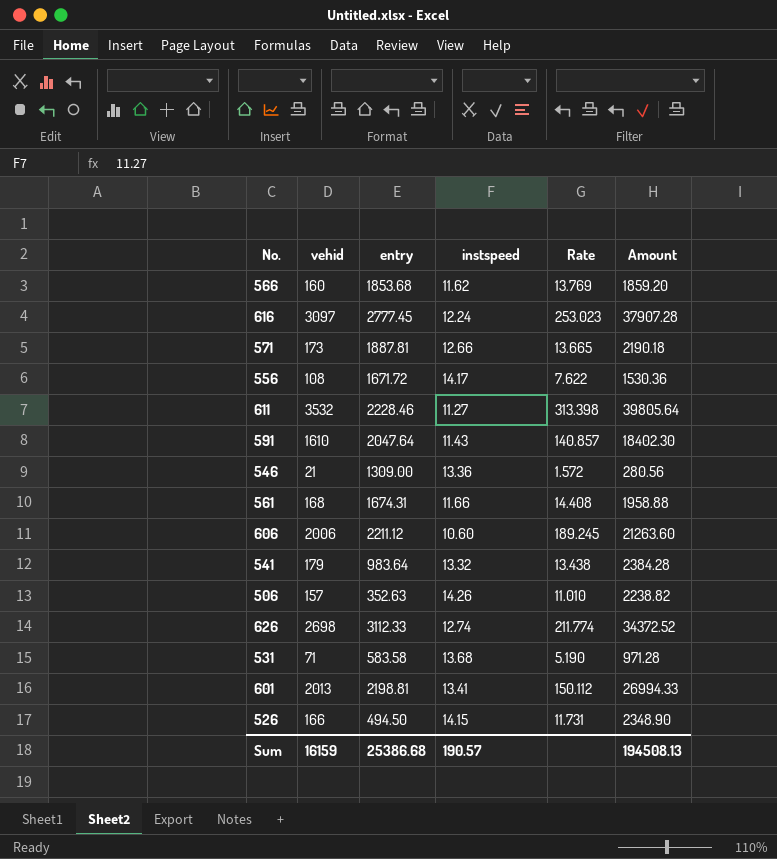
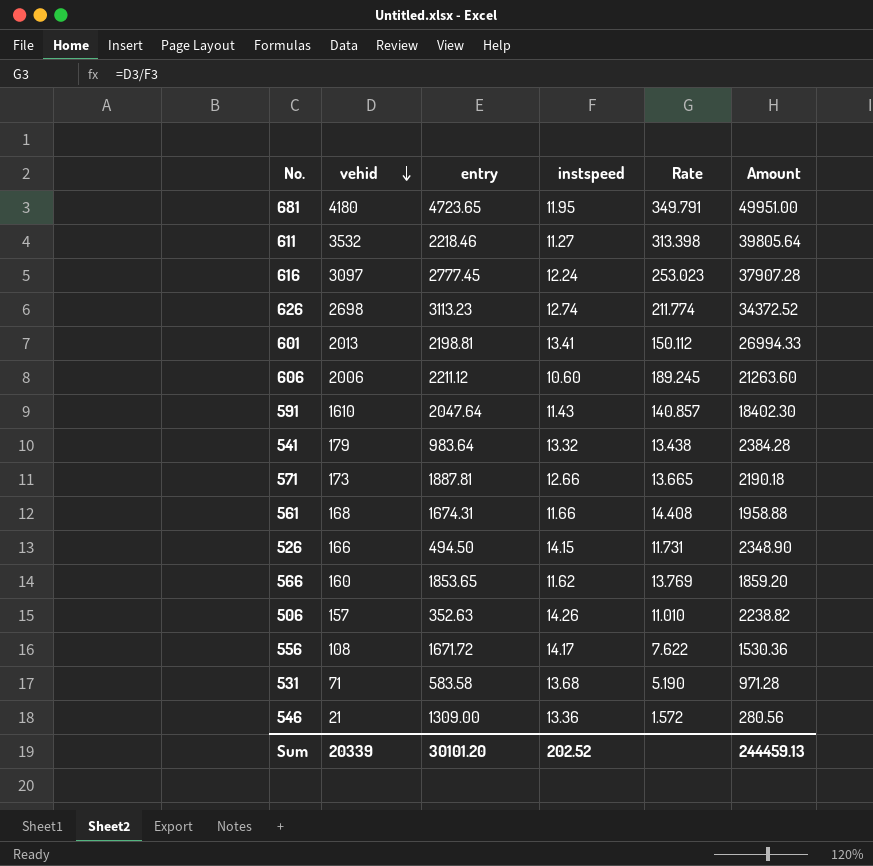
row order: none -> vehid descending
row 681: none -> 4180 | 4723.65 | 11.95 | 349.791 | 49951.00
611 | entry: 2228.46 -> 2218.46
626 | entry: 3112.33 -> 3113.23
566 | entry: 1853.68 -> 1853.65
Sum | vehid: 16159 -> 20339
Sum | entry: 25386.68 -> 30101.20
Sum | instspeed: 190.57 -> 202.52
Sum | Amount: 194508.13 -> 244459.13

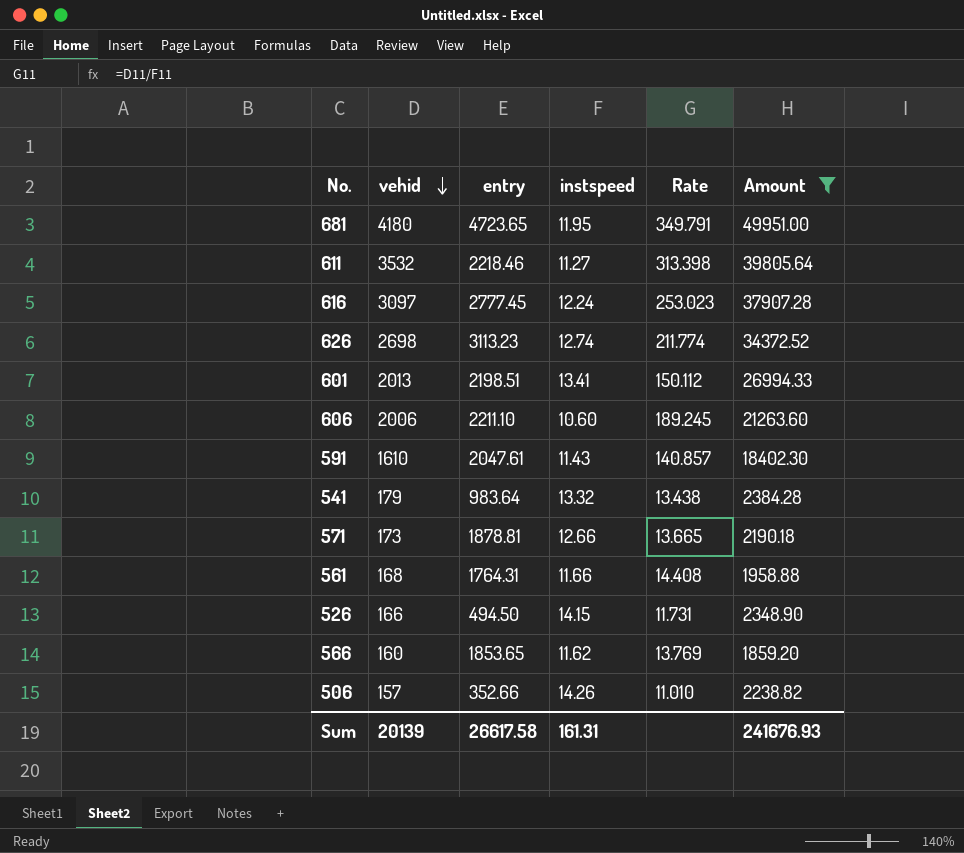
filter: none -> Amount >= 1859.20
601 | entry: 2198.81 -> 2198.51
606 | entry: 2211.12 -> 2211.10
591 | entry: 2047.64 -> 2047.61
571 | entry: 1887.81 -> 1878.81
561 | entry: 1674.31 -> 1764.31
506 | entry: 352.63 -> 352.66
Sum | vehid: 20339 -> 20139
Sum | entry: 30101.20 -> 26617.58
Sum | instspeed: 202.52 -> 161.31
Sum | Amount: 244459.13 -> 241676.93

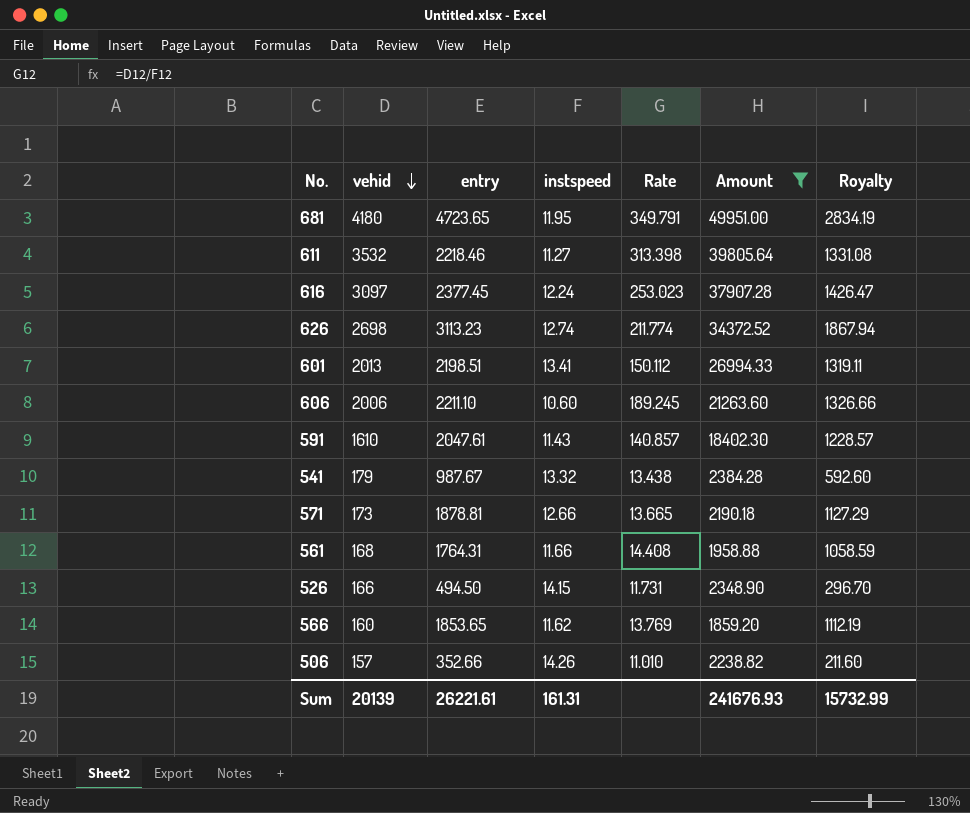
column Royalty | formula: none -> [entry] * 0.6
616 | entry: 2777.45 -> 2377.45
541 | entry: 983.64 -> 987.67
Sum | entry: 26617.58 -> 26221.61

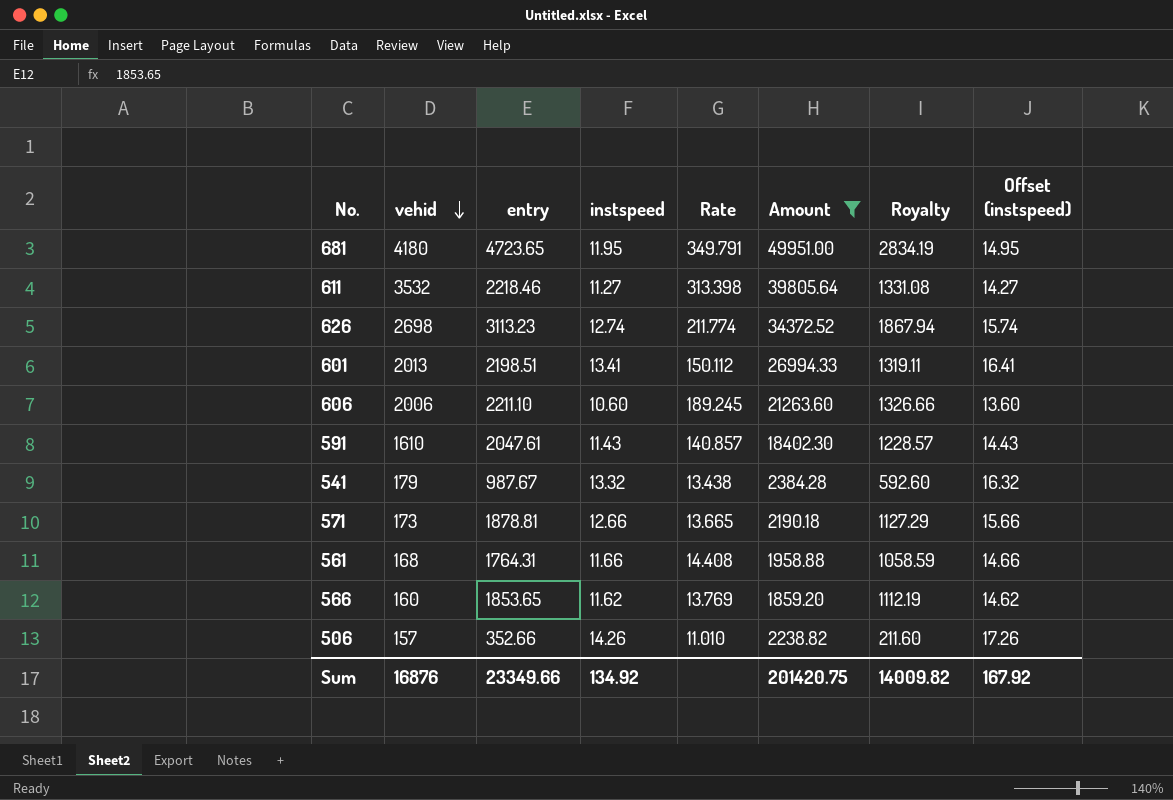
column Offset (instspeed) | formula: none -> [instspeed] + 3
row 616: 3097 | 2377.45 | 12.24 | 253.023 | 37907.28 | 1426.47 -> none
row 526: 166 | 494.50 | 14.15 | 11.731 | 2348.90 | 296.70 -> none
Sum | vehid: 20139 -> 16876
Sum | entry: 26221.61 -> 23349.66
Sum | instspeed: 161.31 -> 134.92
Sum | Amount: 241676.93 -> 201420.75
Sum | Royalty: 15732.99 -> 14009.82

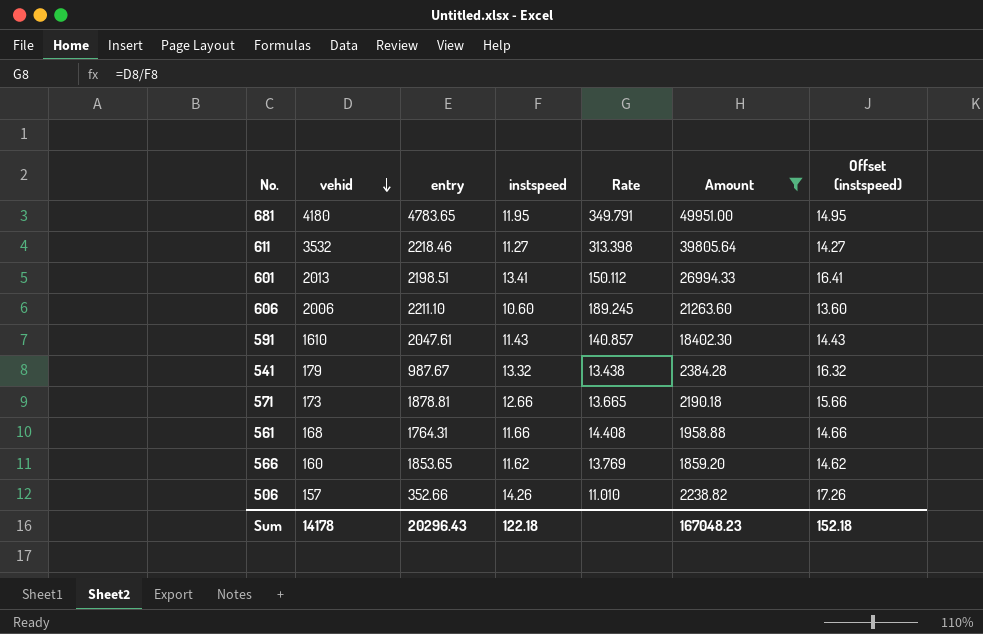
column Royalty | formula: [entry] * 0.6 -> none
row 626: 2698 | 3113.23 | 12.74 | 211.774 | 34372.52 | 1867.94 | 15.74 -> none
681 | entry: 4723.65 -> 4783.65
Sum | vehid: 16876 -> 14178
Sum | entry: 23349.66 -> 20296.43
Sum | instspeed: 134.92 -> 122.18
Sum | Amount: 201420.75 -> 167048.23
Sum | Offset (instspeed): 167.92 -> 152.18

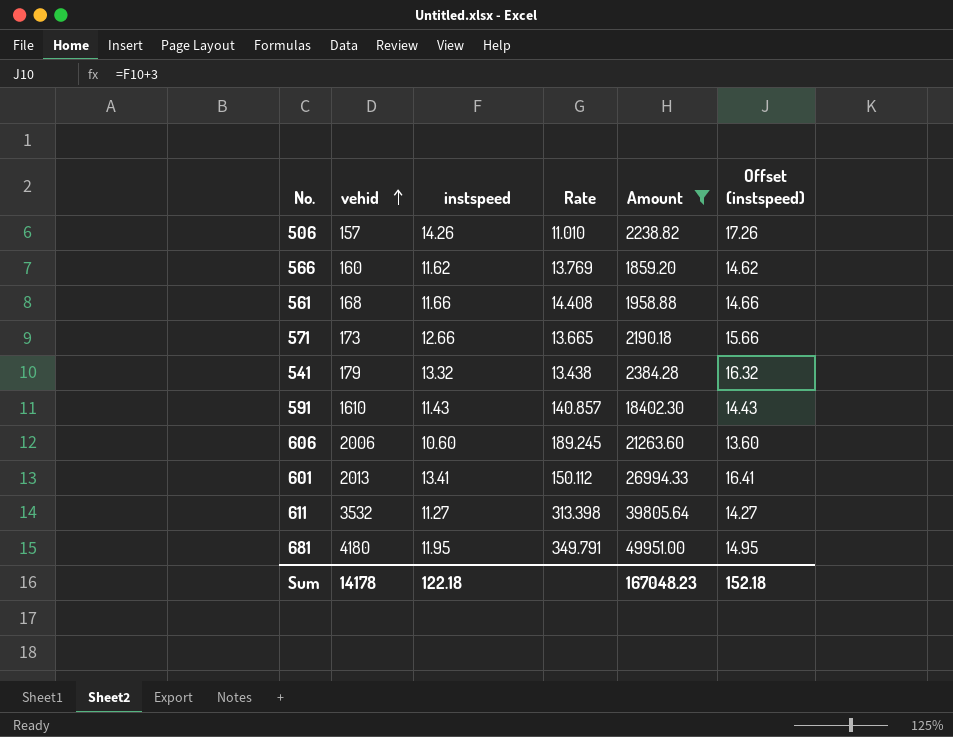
row order: vehid descending -> vehid ascending
column entry | position: 3 -> none

